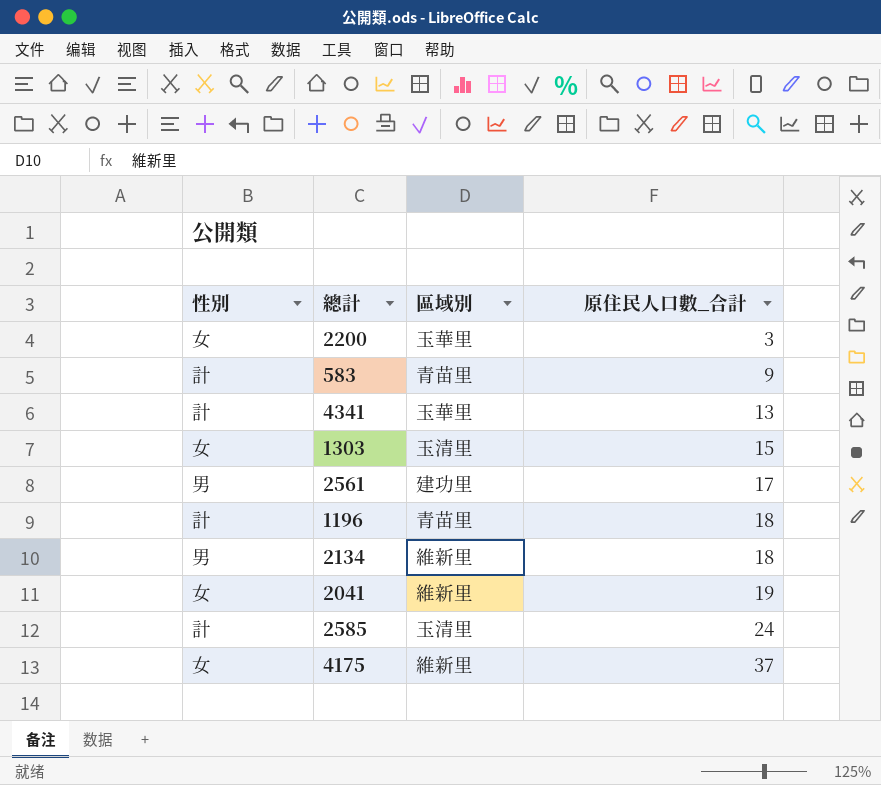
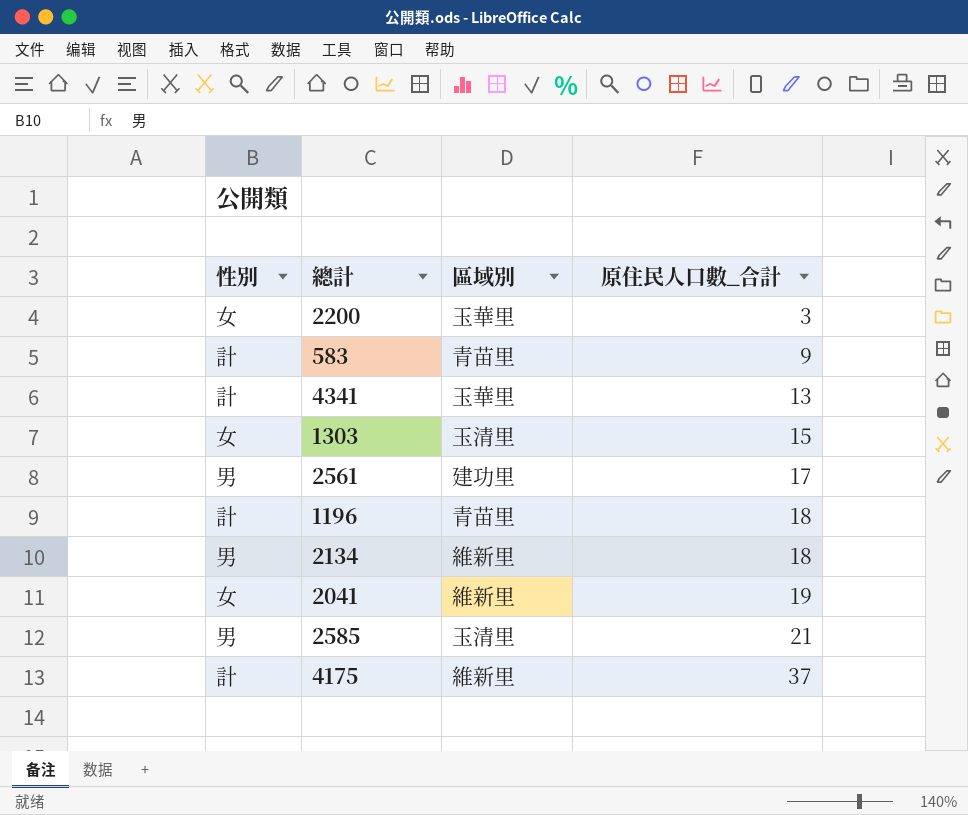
2585 | 性別: 計 -> 男
2585 | 原住民人口數_合計: 24 -> 21
4175 | 性別: 女 -> 計

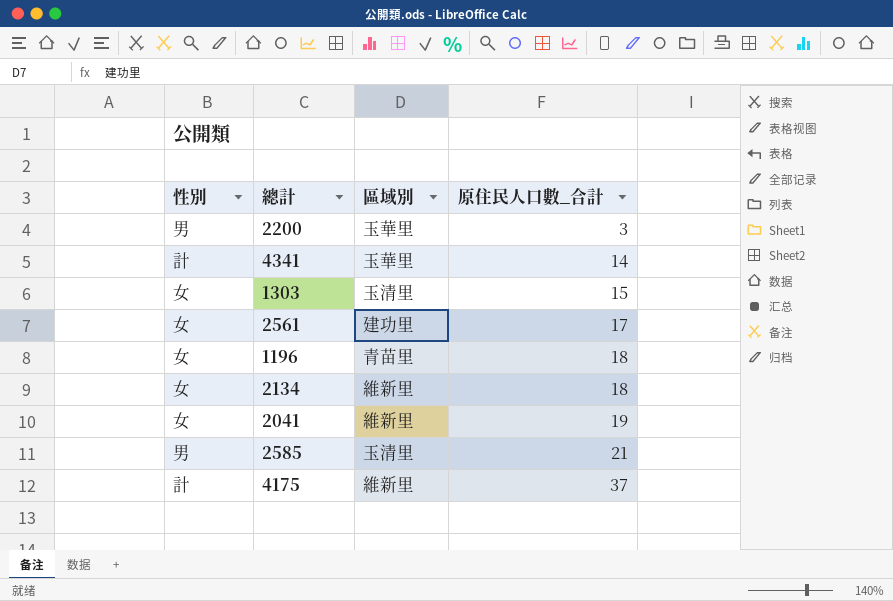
row 583: 計 | 青苗里 | 9 -> none
2200 | 性別: 女 -> 男
4341 | 原住民人口數_合計: 13 -> 14
2561 | 性別: 男 -> 女
1196 | 性別: 計 -> 女
2134 | 性別: 男 -> 女

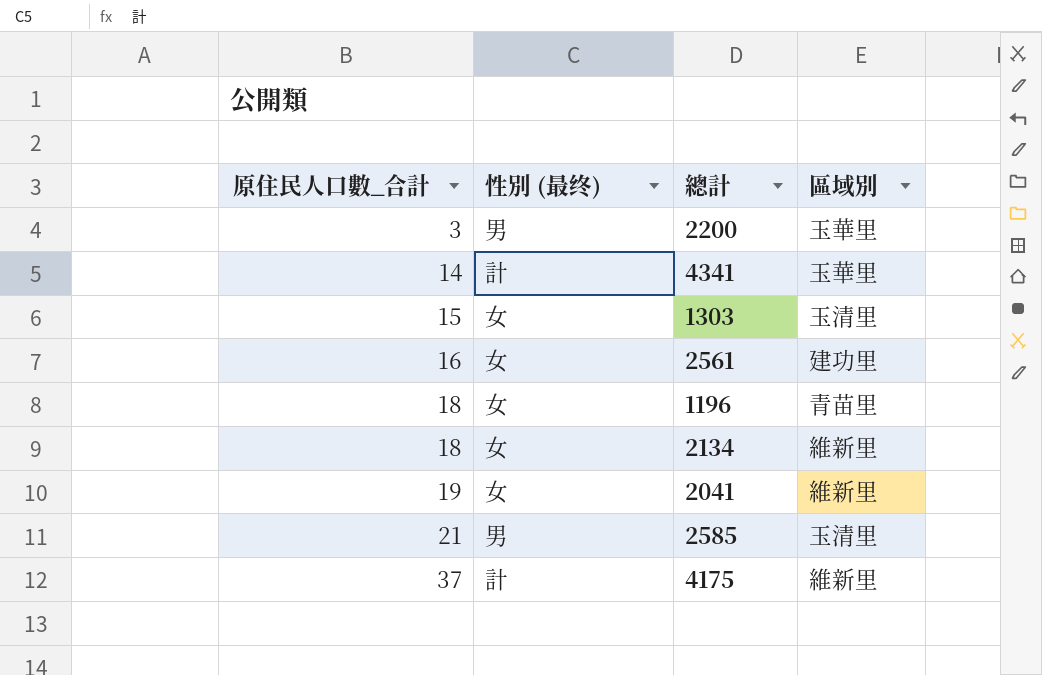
column 原住民人口數_合計 | position: 4 -> 1
column name: 性別 -> 性別 (最终)
2561 | 原住民人口數_合計: 17 -> 16

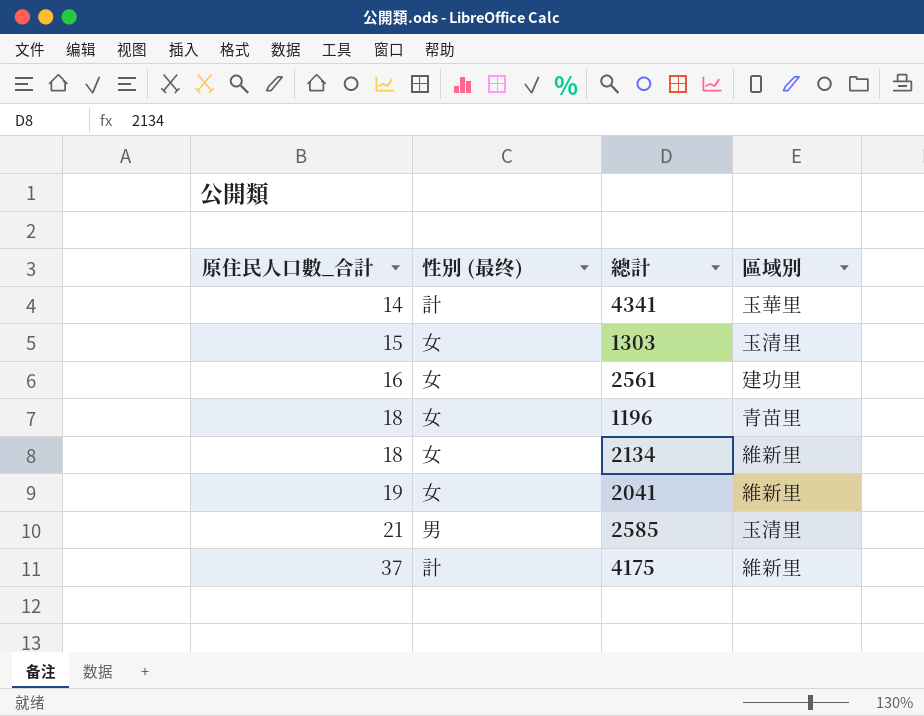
row 2200: 3 | 男 | 玉華里 -> none

